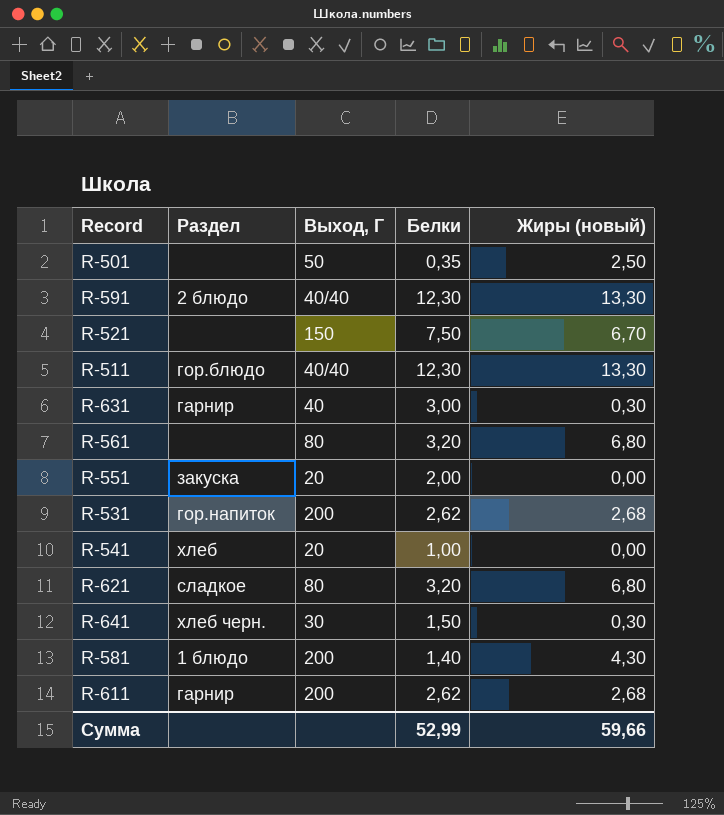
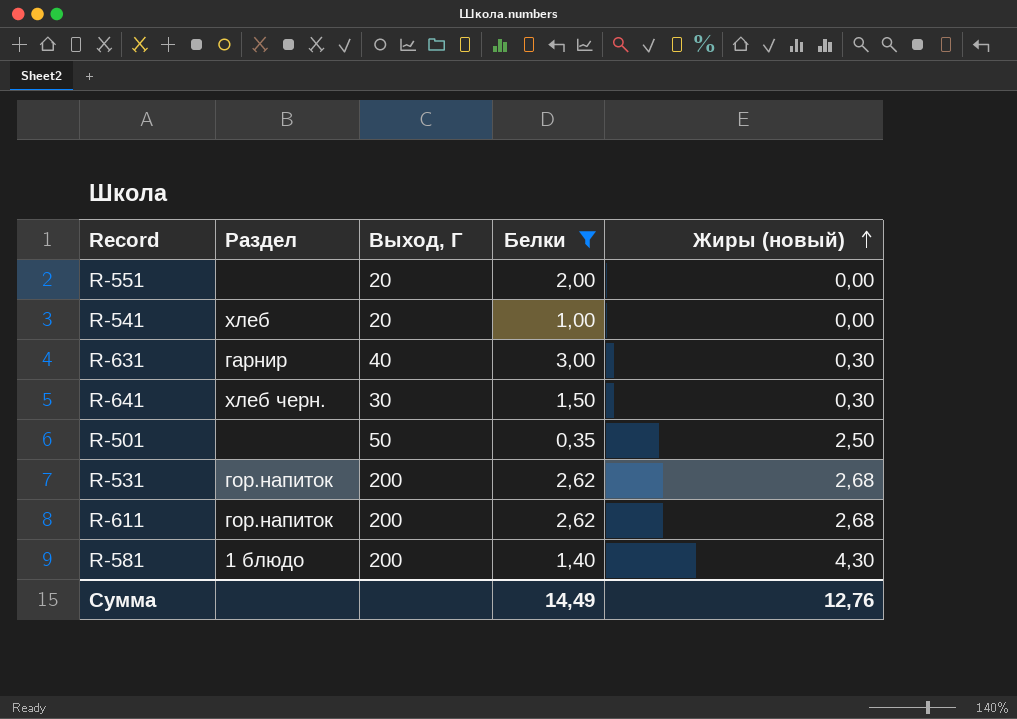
filter: none -> Белки <= 3,00
row order: none -> Жиры (новый) ascending
R-551 | Раздел: закуска -> none
R-611 | Раздел: гарнир -> гор.напиток
Сумма | Белки: 52,99 -> 14,49
Сумма | Жиры (новый): 59,66 -> 12,76

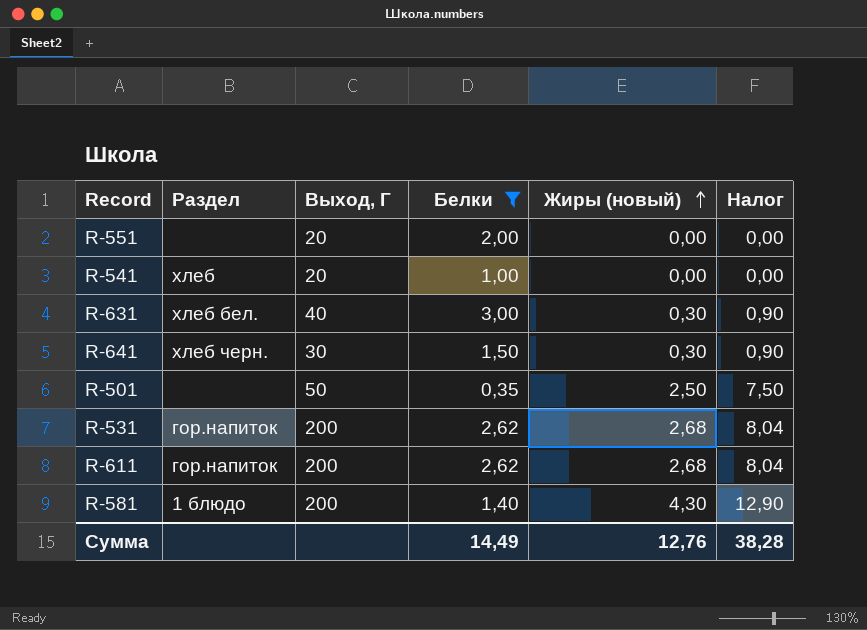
column Налог | formula: none -> [Жиры (новый)] * 3
R-631 | Раздел: гарнир -> хлеб бел.

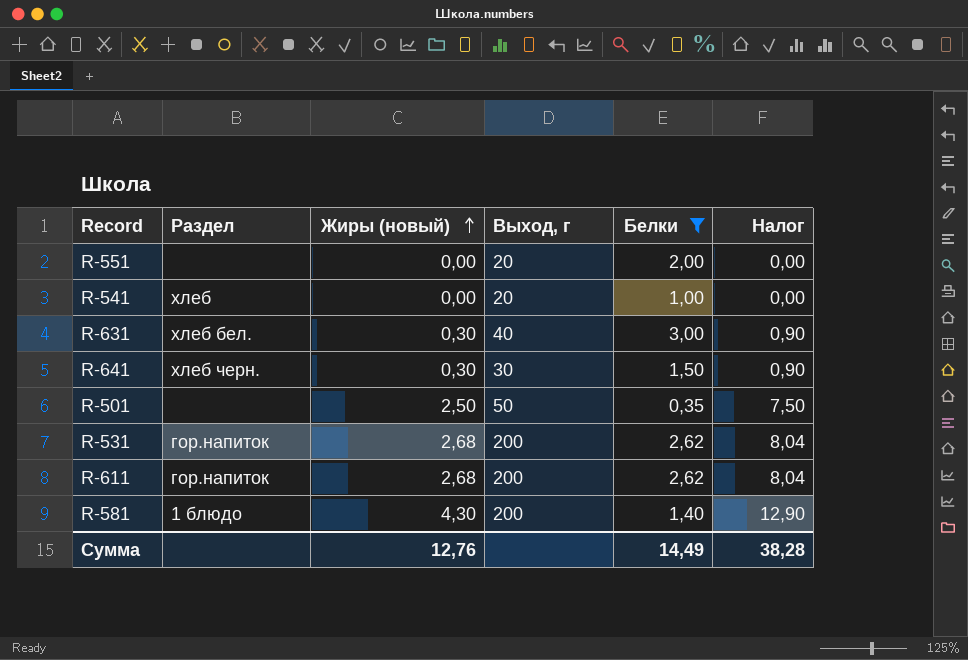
column Жиры (новый) | position: 5 -> 3
column name: Выход, Г -> Выход, г

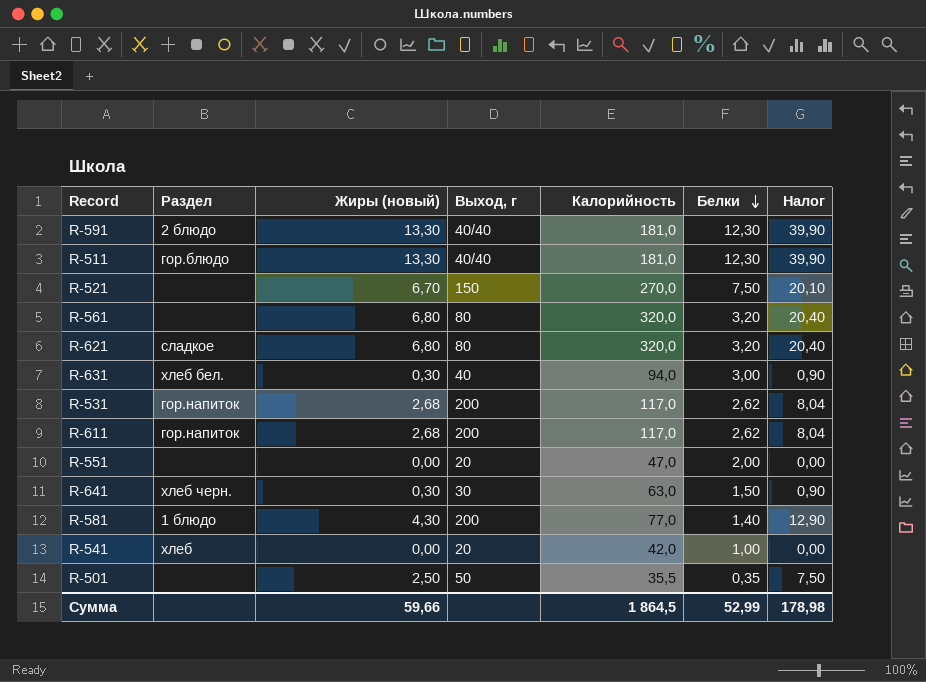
filter: Белки <= 3,00 -> none
row order: Жиры (новый) ascending -> Белки descending
column Калорийность | position: none -> 5
Сумма | Жиры (новый): 12,76 -> 59,66
Сумма | Белки: 14,49 -> 52,99
Сумма | Налог: 38,28 -> 178,98

